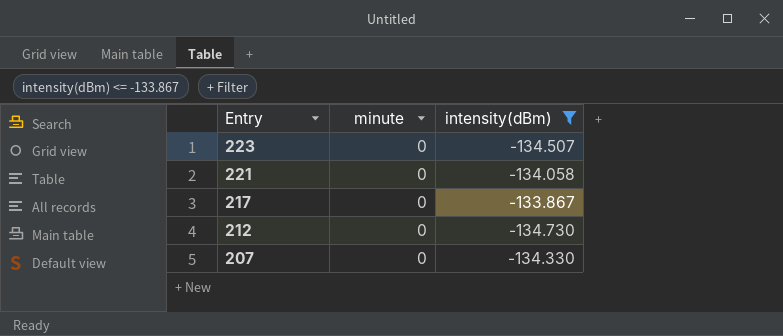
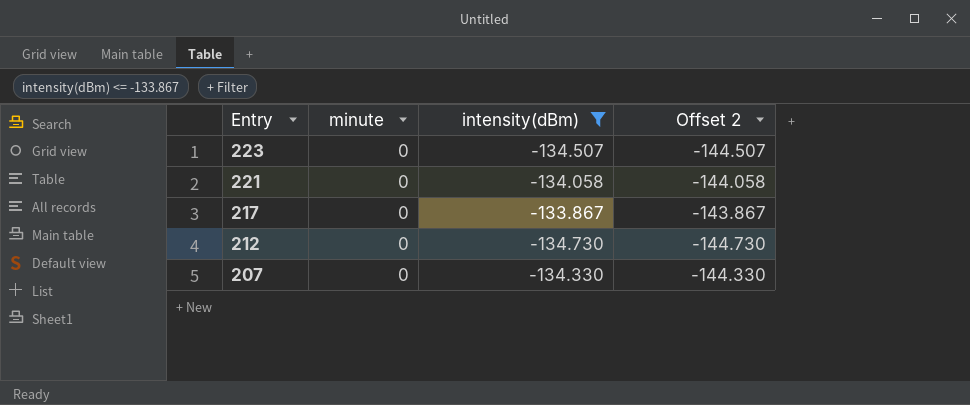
column Offset 2 | formula: none -> [intensity(dBm)] - 10

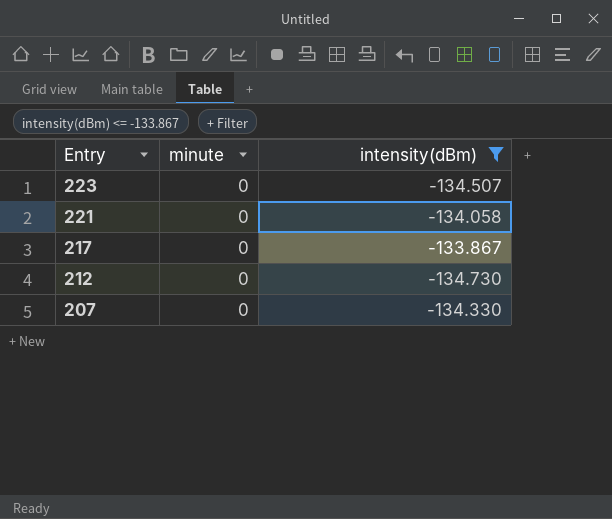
column Offset 2 | formula: [intensity(dBm)] - 10 -> none

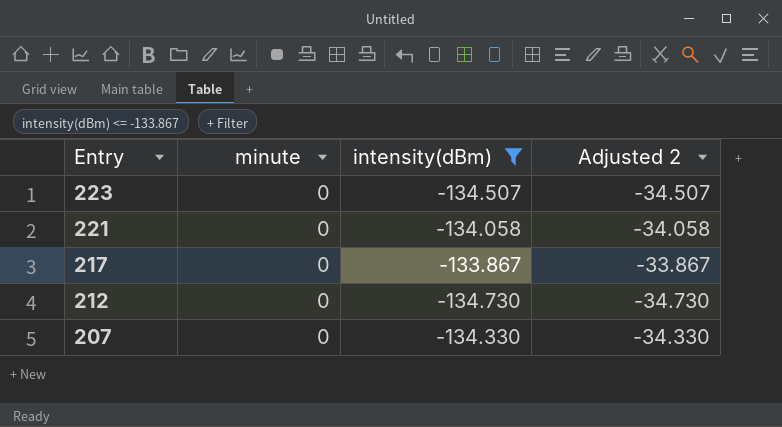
column Adjusted 2 | formula: none -> [intensity(dBm)] + 100

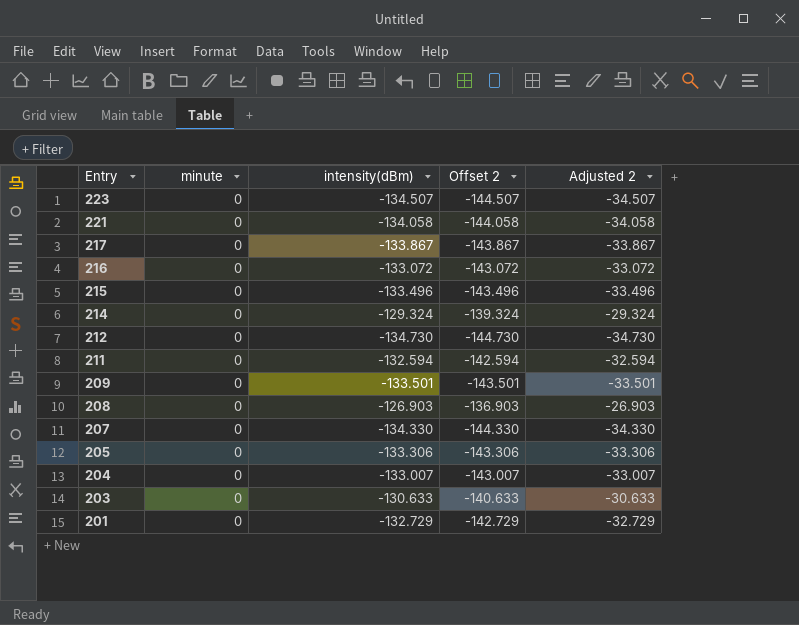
filter: intensity(dBm) <= -133.867 -> none
column Offset 2 | formula: none -> [intensity(dBm)] - 10

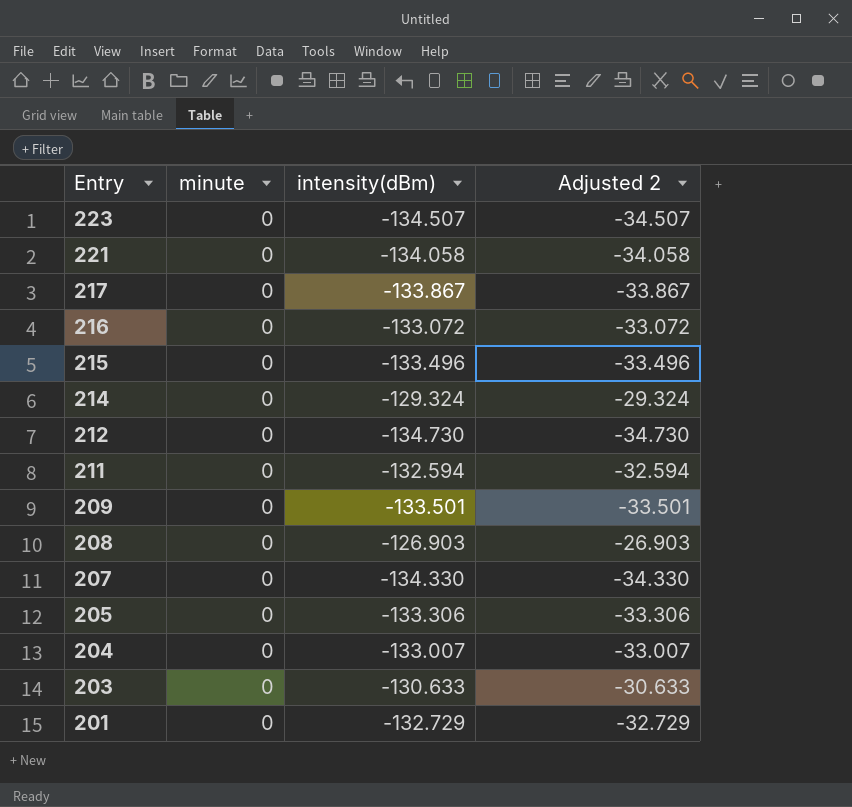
column Offset 2 | formula: [intensity(dBm)] - 10 -> none

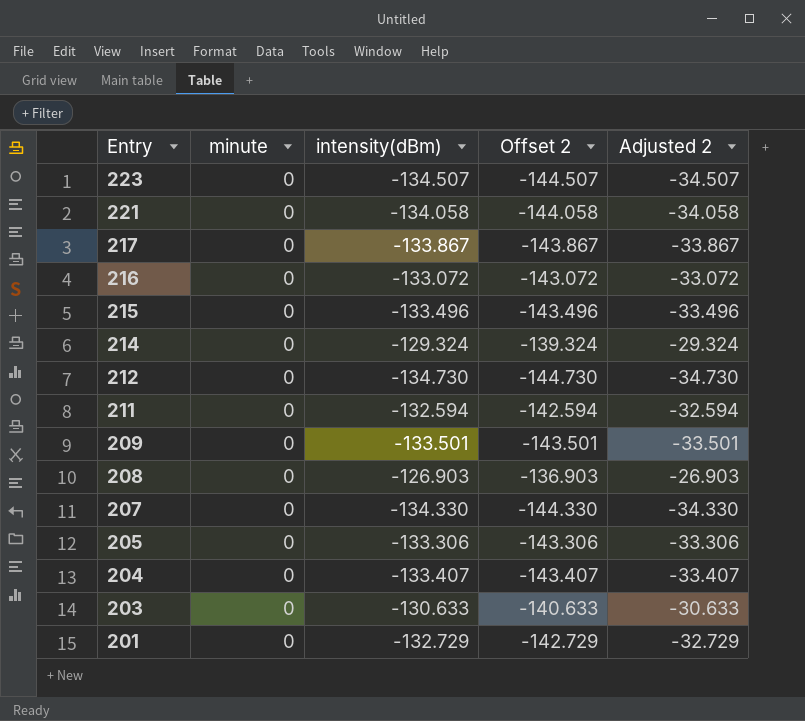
column Offset 2 | formula: none -> [intensity(dBm)] - 10
204 | intensity(dBm): -133.007 -> -133.407
204 | Adjusted 2: -33.007 -> -33.407

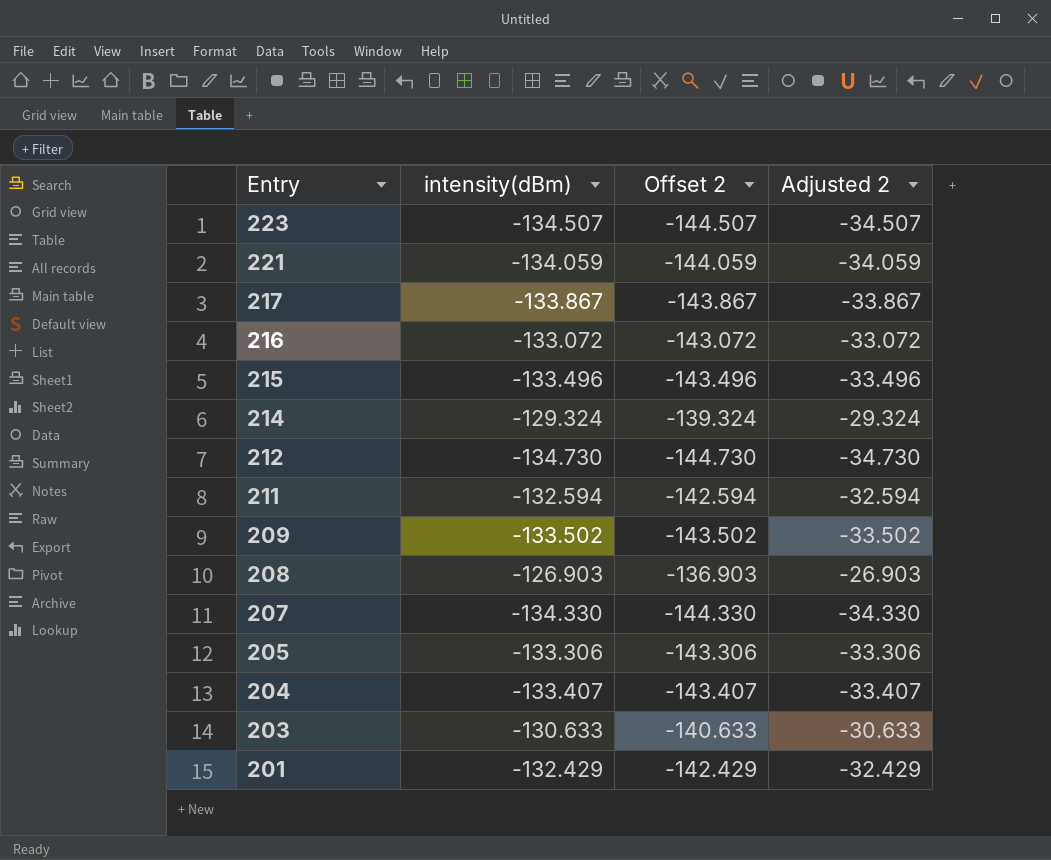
column minute | position: 2 -> none
221 | intensity(dBm): -134.058 -> -134.059
221 | Offset 2: -144.058 -> -144.059
221 | Adjusted 2: -34.058 -> -34.059
209 | intensity(dBm): -133.501 -> -133.502
209 | Offset 2: -143.501 -> -143.502
209 | Adjusted 2: -33.501 -> -33.502
201 | intensity(dBm): -132.729 -> -132.429
201 | Offset 2: -142.729 -> -142.429
201 | Adjusted 2: -32.729 -> -32.429

